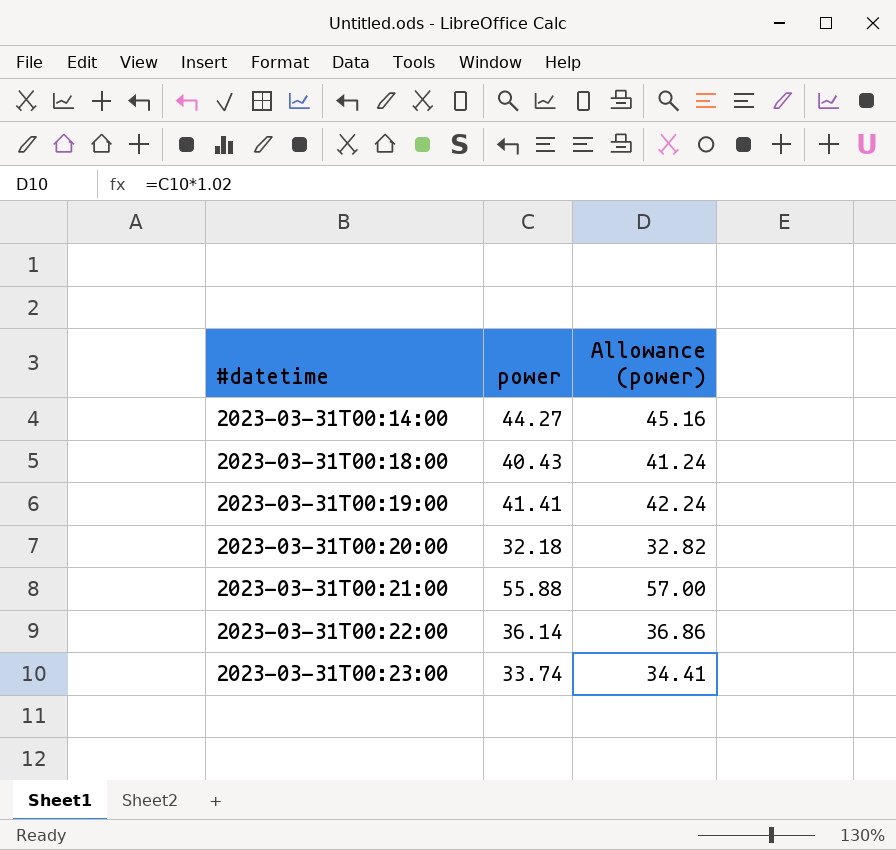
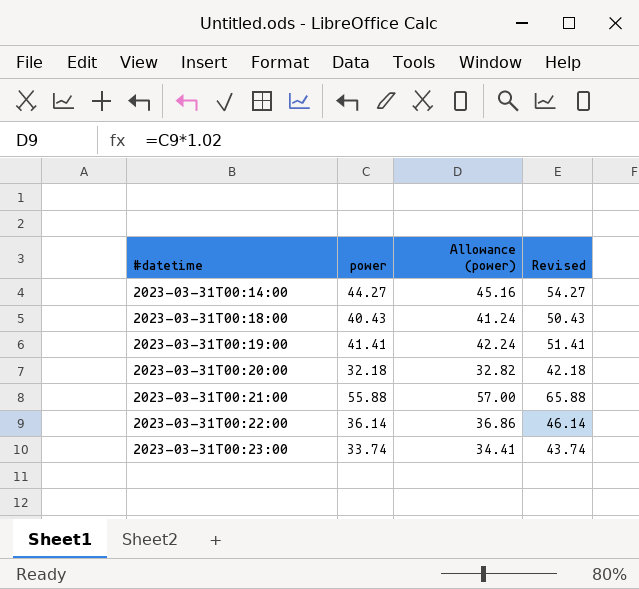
column Revised | formula: none -> [power] + 10

